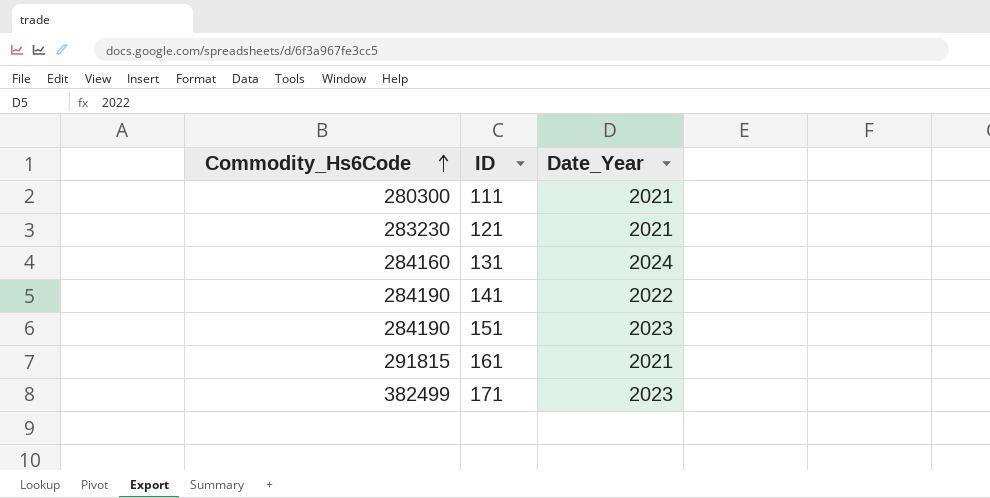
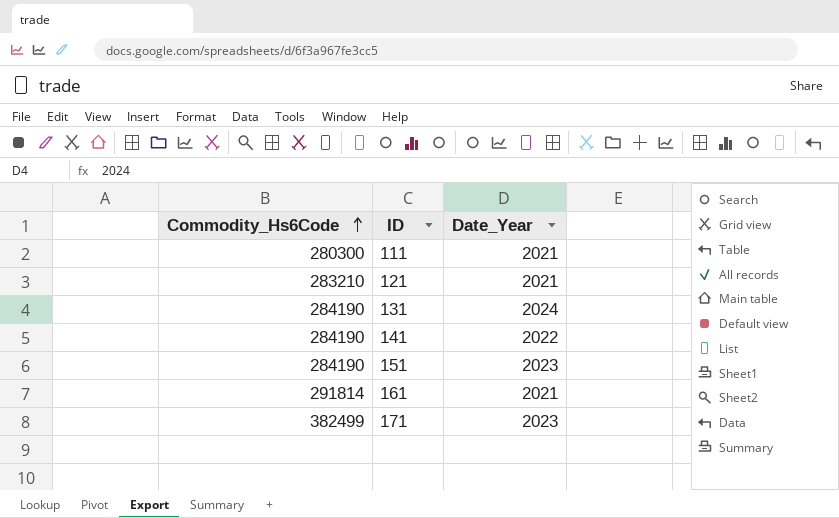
121 | Commodity_Hs6Code: 283230 -> 283210
131 | Commodity_Hs6Code: 284160 -> 284190
161 | Commodity_Hs6Code: 291815 -> 291814

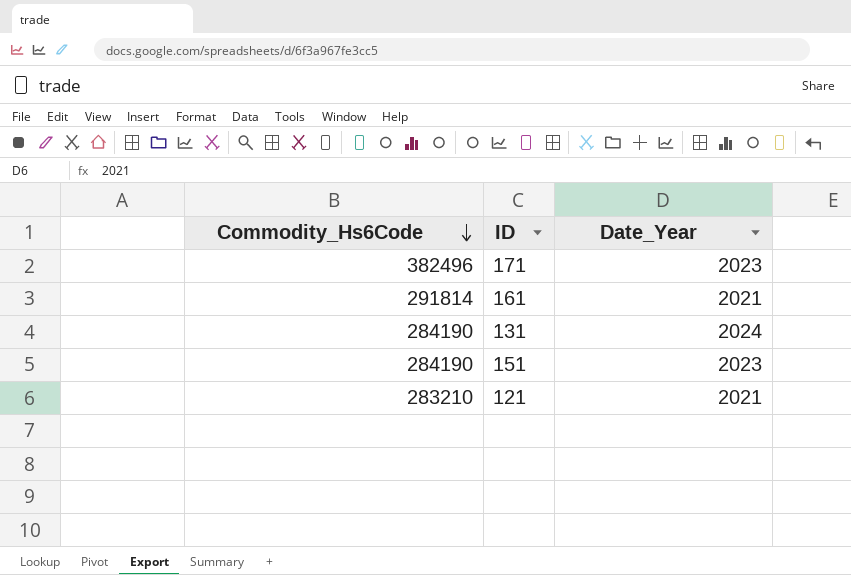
row order: Commodity_Hs6Code ascending -> Commodity_Hs6Code descending
row 111: 280300 | 2021 -> none
row 141: 284190 | 2022 -> none
171 | Commodity_Hs6Code: 382499 -> 382496

